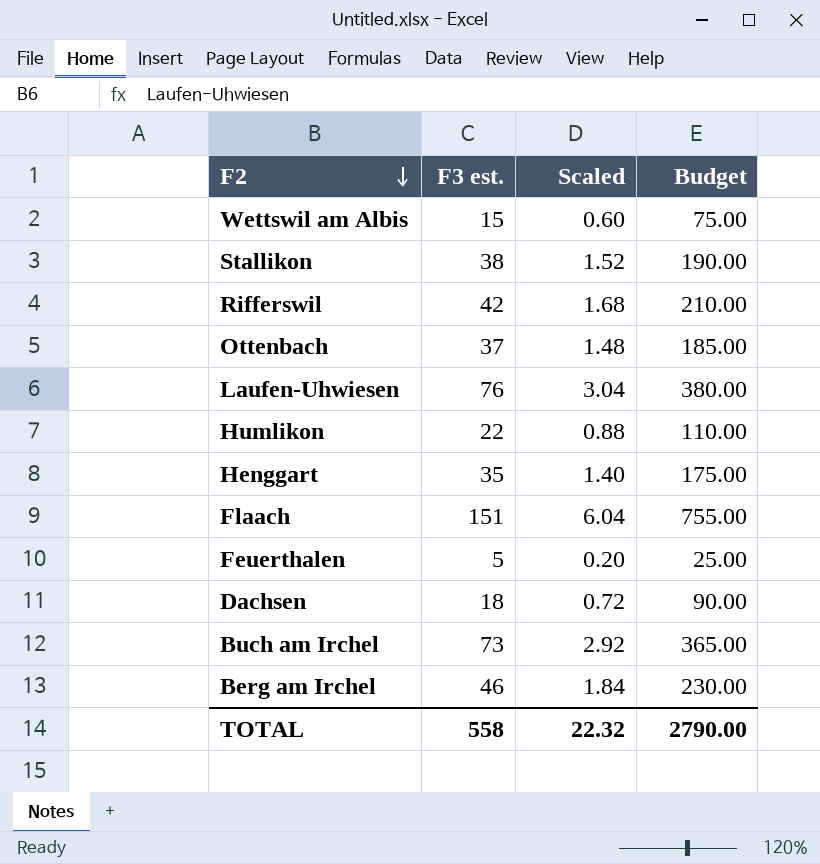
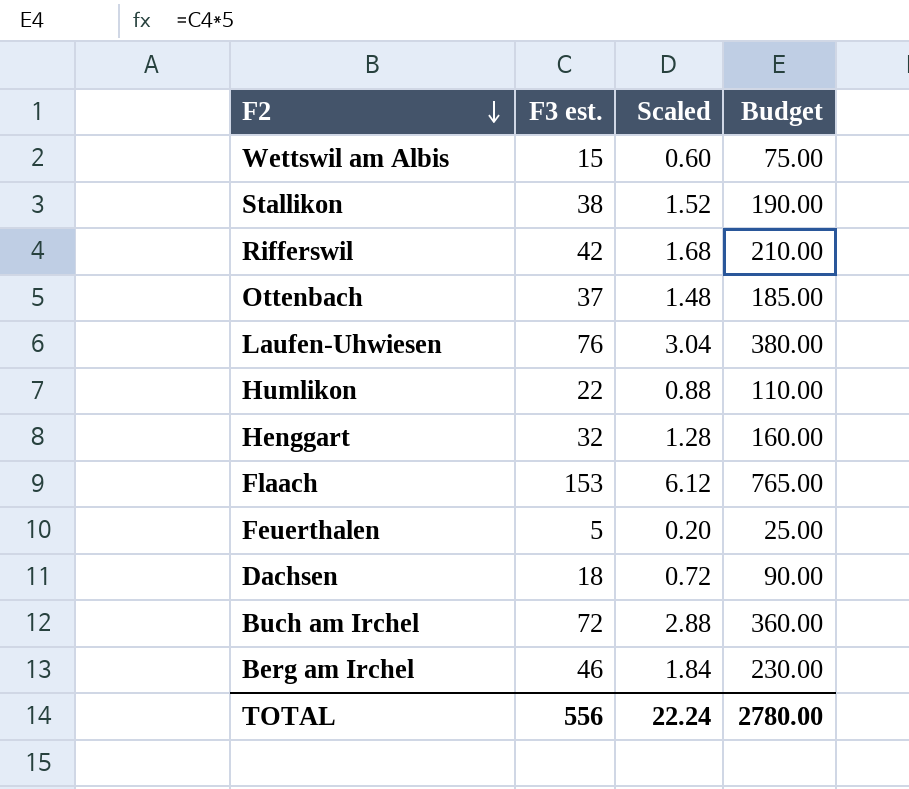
Henggart | F3 est.: 35 -> 32
Henggart | Scaled: 1.40 -> 1.28
Henggart | Budget: 175.00 -> 160.00
Flaach | F3 est.: 151 -> 153
Flaach | Scaled: 6.04 -> 6.12
Flaach | Budget: 755.00 -> 765.00
Buch am Irchel | F3 est.: 73 -> 72
Buch am Irchel | Scaled: 2.92 -> 2.88
Buch am Irchel | Budget: 365.00 -> 360.00
TOTAL | F3 est.: 558 -> 556
TOTAL | Scaled: 22.32 -> 22.24
TOTAL | Budget: 2790.00 -> 2780.00

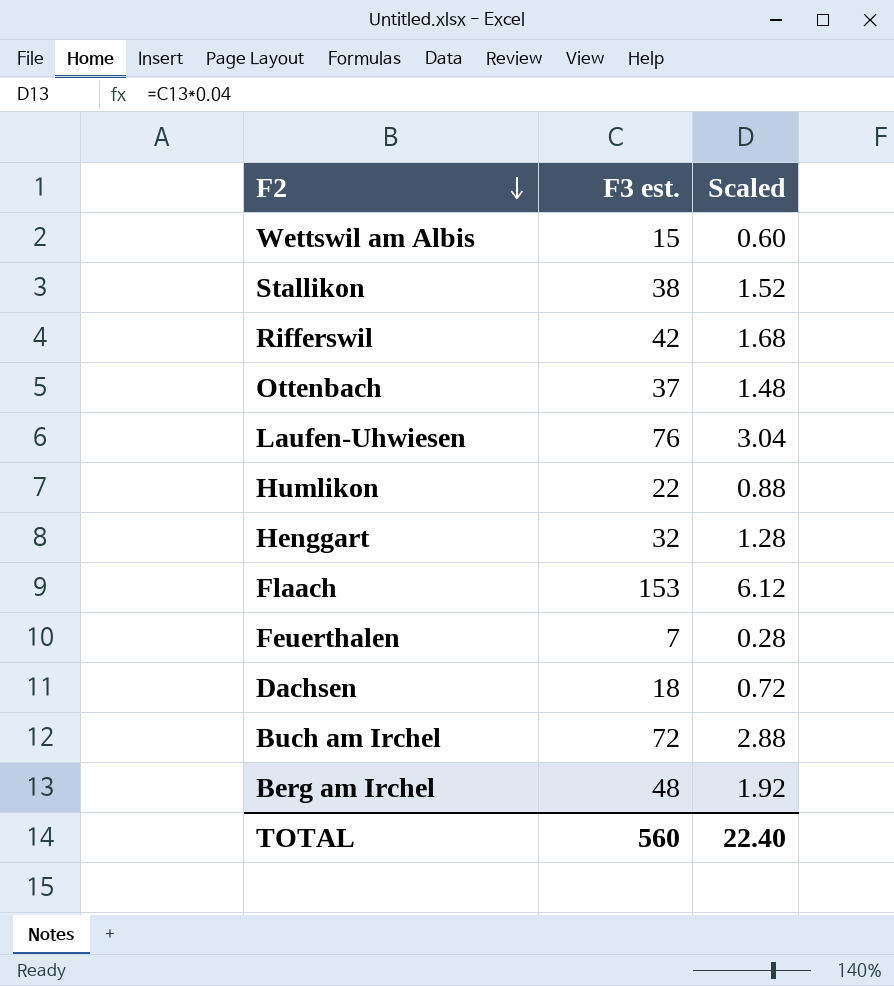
column Budget | formula: [F3 est.] * 5 -> none
Feuerthalen | F3 est.: 5 -> 7
Feuerthalen | Scaled: 0.20 -> 0.28
Berg am Irchel | F3 est.: 46 -> 48
Berg am Irchel | Scaled: 1.84 -> 1.92
TOTAL | F3 est.: 556 -> 560
TOTAL | Scaled: 22.24 -> 22.40

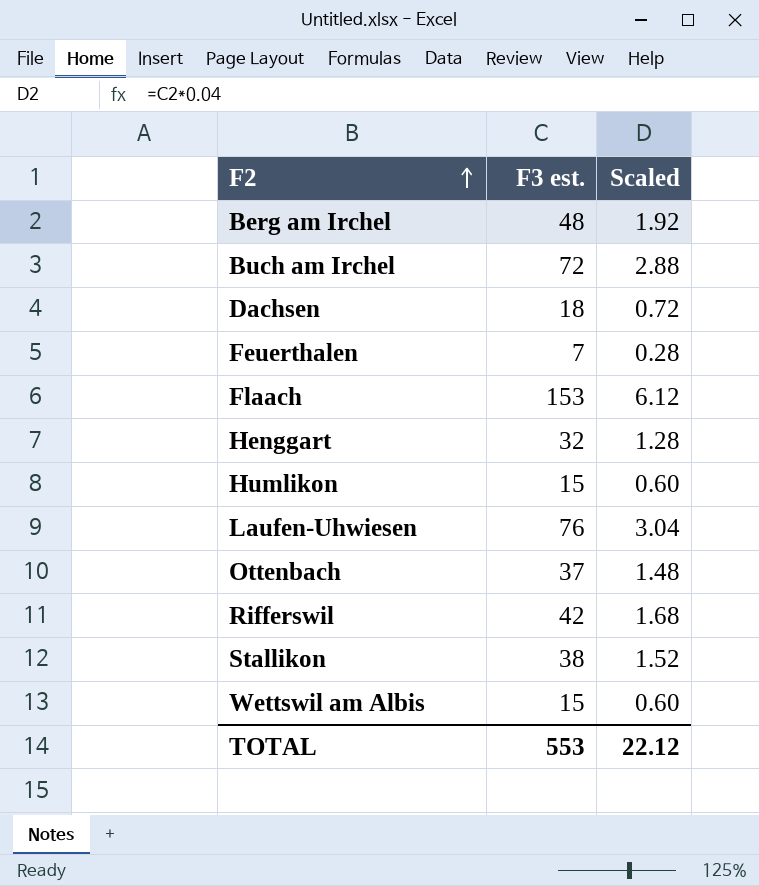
row order: F2 descending -> F2 ascending
Humlikon | F3 est.: 22 -> 15
Humlikon | Scaled: 0.88 -> 0.60
TOTAL | F3 est.: 560 -> 553
TOTAL | Scaled: 22.40 -> 22.12

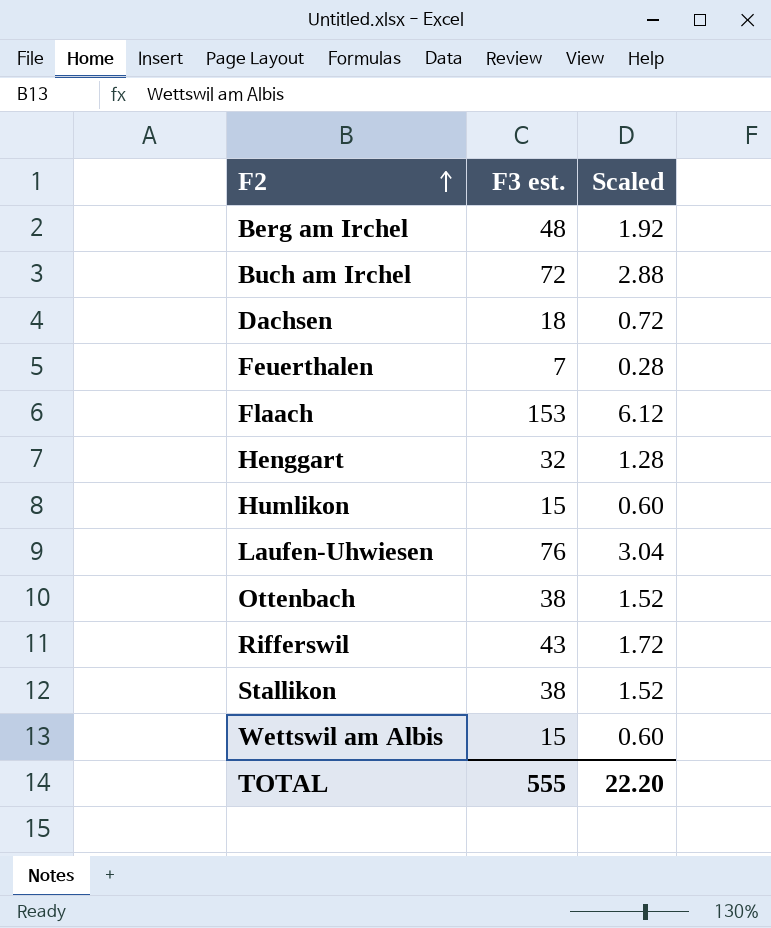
Ottenbach | F3 est.: 37 -> 38
Ottenbach | Scaled: 1.48 -> 1.52
Rifferswil | F3 est.: 42 -> 43
Rifferswil | Scaled: 1.68 -> 1.72
TOTAL | F3 est.: 553 -> 555
TOTAL | Scaled: 22.12 -> 22.20

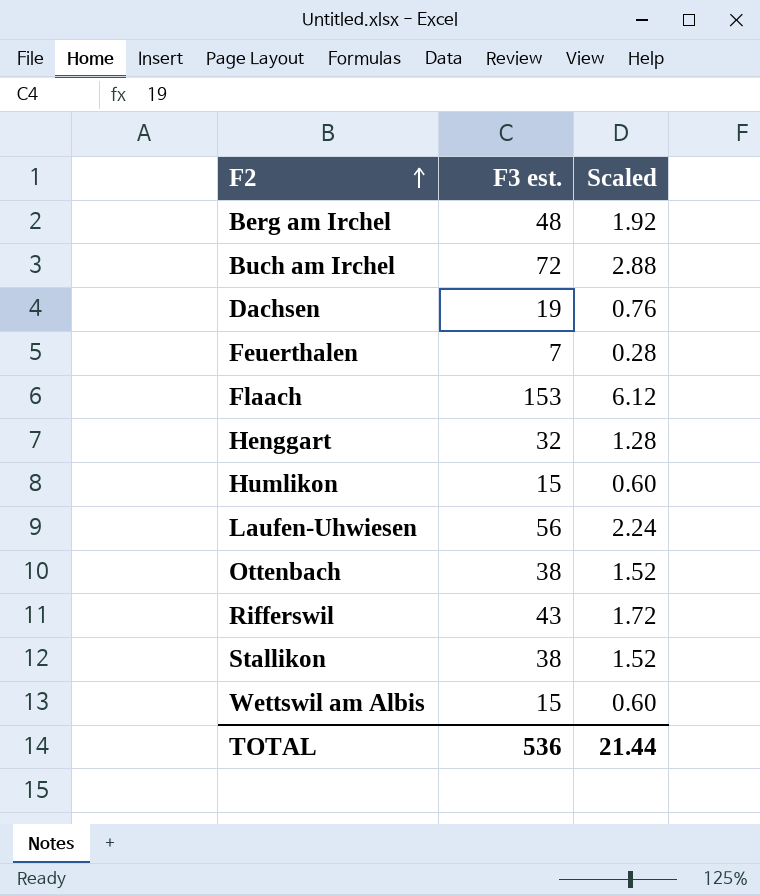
Dachsen | F3 est.: 18 -> 19
Dachsen | Scaled: 0.72 -> 0.76
Laufen-Uhwiesen | F3 est.: 76 -> 56
Laufen-Uhwiesen | Scaled: 3.04 -> 2.24
TOTAL | F3 est.: 555 -> 536
TOTAL | Scaled: 22.20 -> 21.44

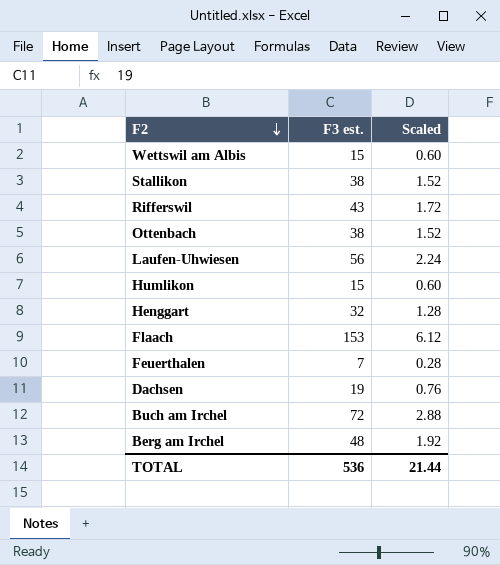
row order: F2 ascending -> F2 descending

